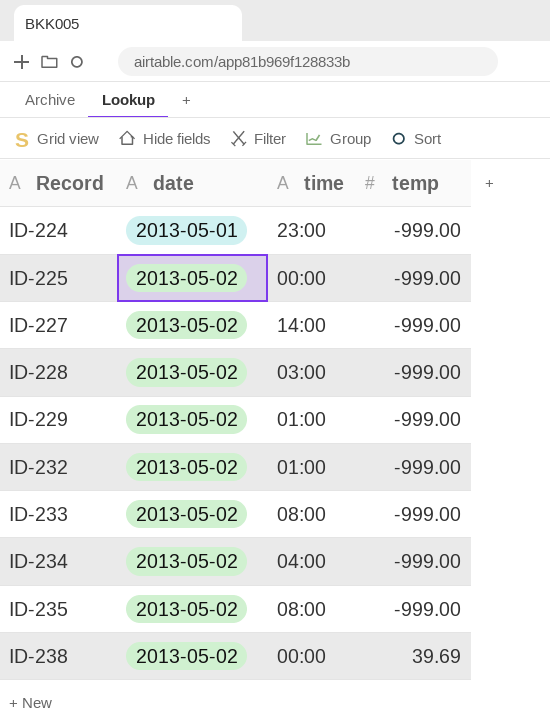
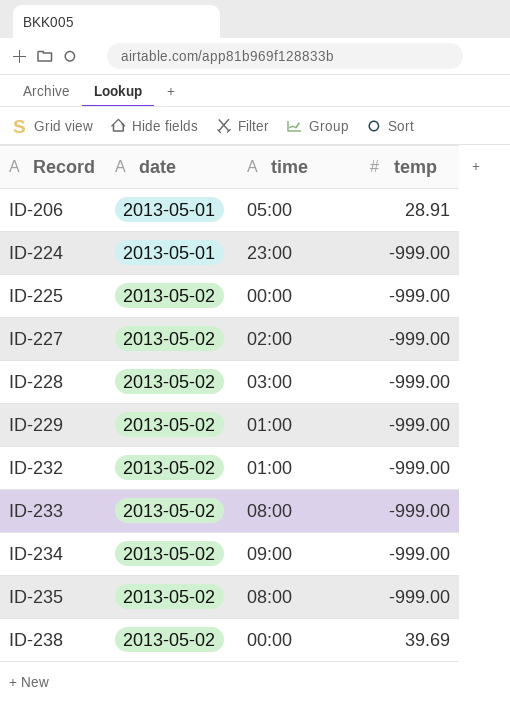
row ID-206: none -> 2013-05-01 | 05:00 | 28.91
ID-227 | time: 14:00 -> 02:00
ID-234 | time: 04:00 -> 09:00

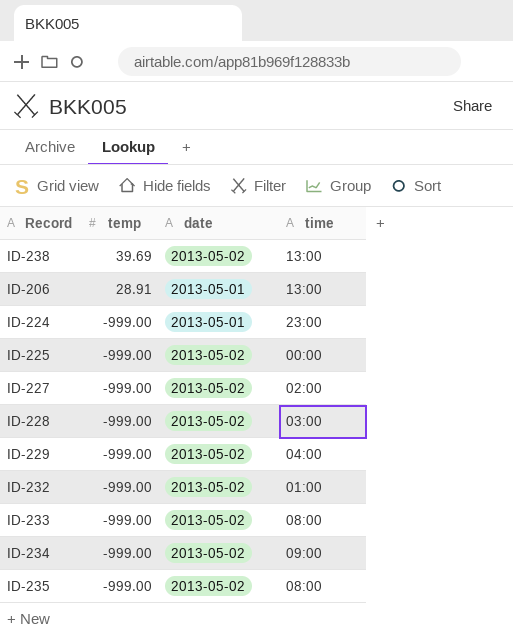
row order: Record ascending -> temp descending
column temp | position: 4 -> 2
ID-238 | time: 00:00 -> 13:00
ID-206 | time: 05:00 -> 13:00
ID-229 | time: 01:00 -> 04:00

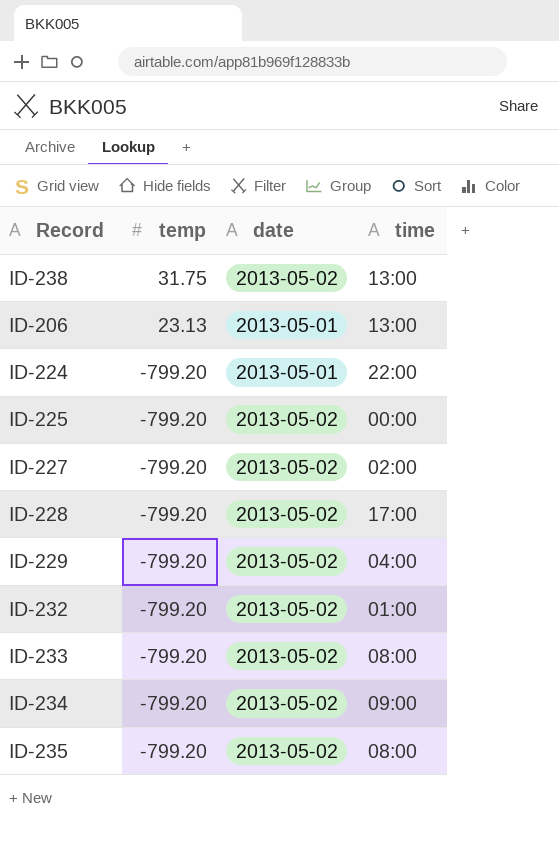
ID-238 | temp: 39.69 -> 31.75
ID-206 | temp: 28.91 -> 23.13
ID-224 | temp: -999.00 -> -799.20
ID-224 | time: 23:00 -> 22:00
ID-225 | temp: -999.00 -> -799.20
ID-227 | temp: -999.00 -> -799.20
ID-228 | temp: -999.00 -> -799.20
ID-228 | time: 03:00 -> 17:00
ID-229 | temp: -999.00 -> -799.20
ID-232 | temp: -999.00 -> -799.20
ID-233 | temp: -999.00 -> -799.20
ID-234 | temp: -999.00 -> -799.20
ID-235 | temp: -999.00 -> -799.20

